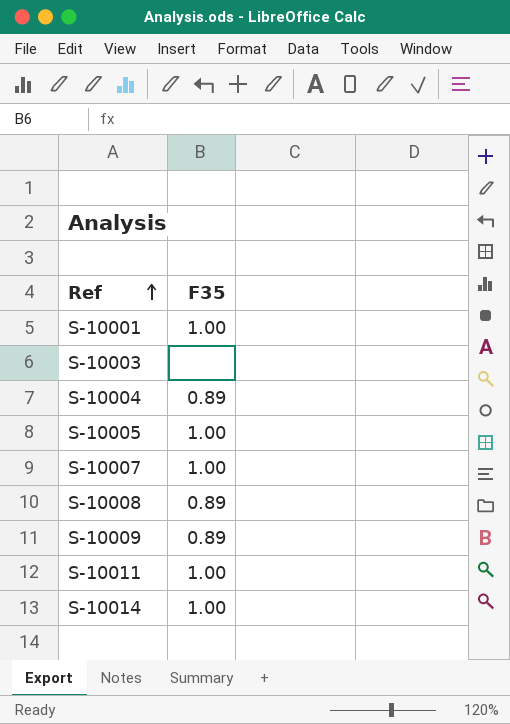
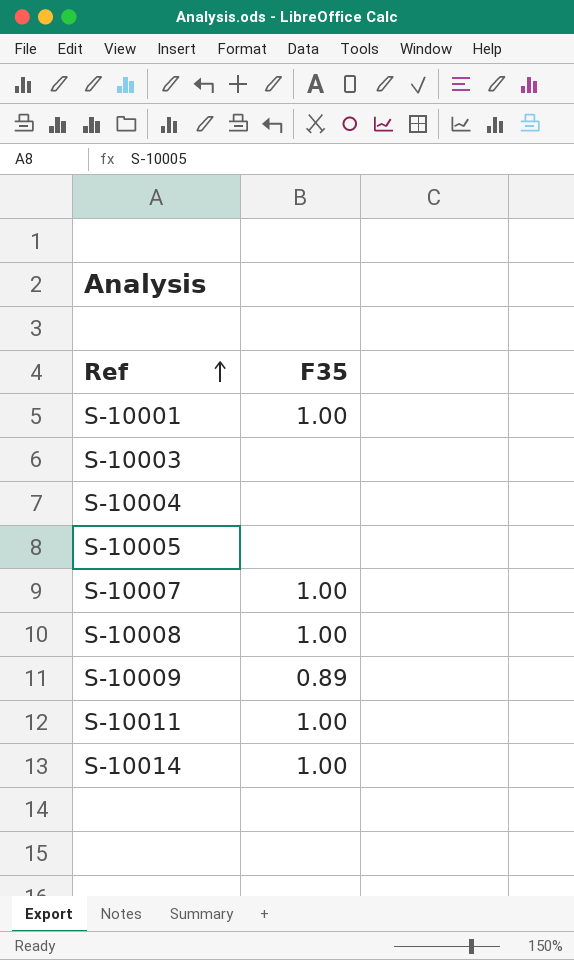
S-10004 | F35: 0.89 -> none
S-10005 | F35: 1.00 -> none
S-10008 | F35: 0.89 -> 1.00

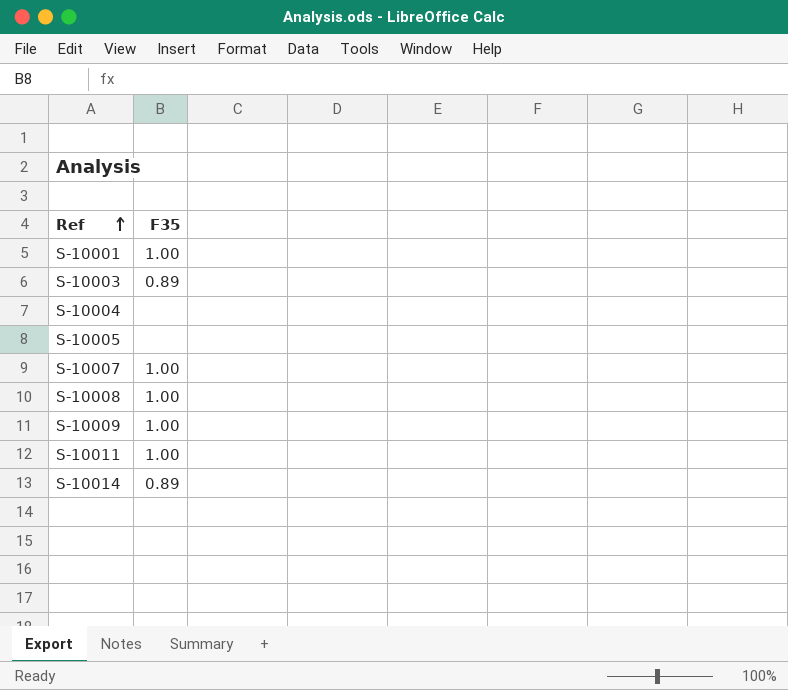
S-10003 | F35: none -> 0.89
S-10009 | F35: 0.89 -> 1.00
S-10014 | F35: 1.00 -> 0.89

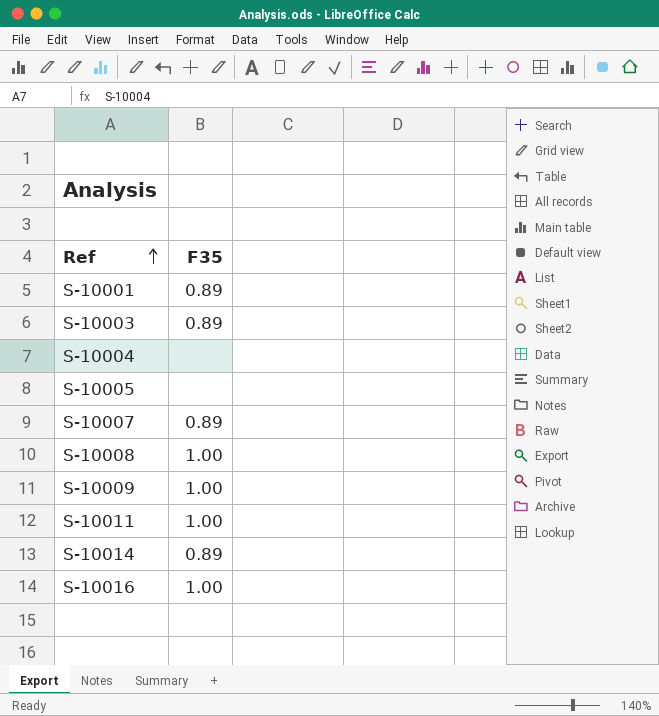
S-10001 | F35: 1.00 -> 0.89
S-10007 | F35: 1.00 -> 0.89
row S-10016: none -> 1.00

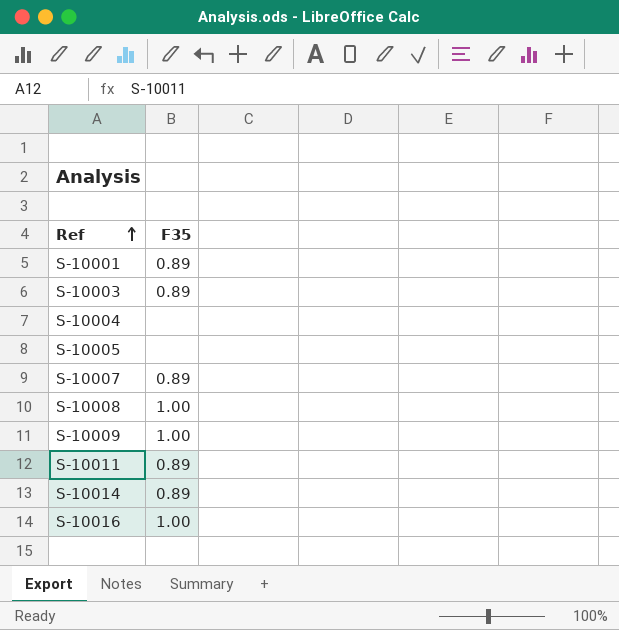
S-10011 | F35: 1.00 -> 0.89

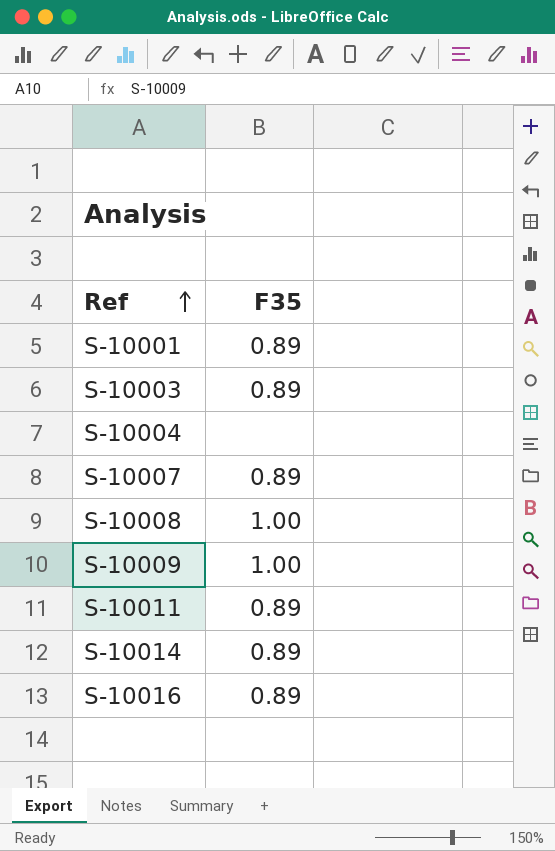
row S-10005: none -> none
S-10016 | F35: 1.00 -> 0.89

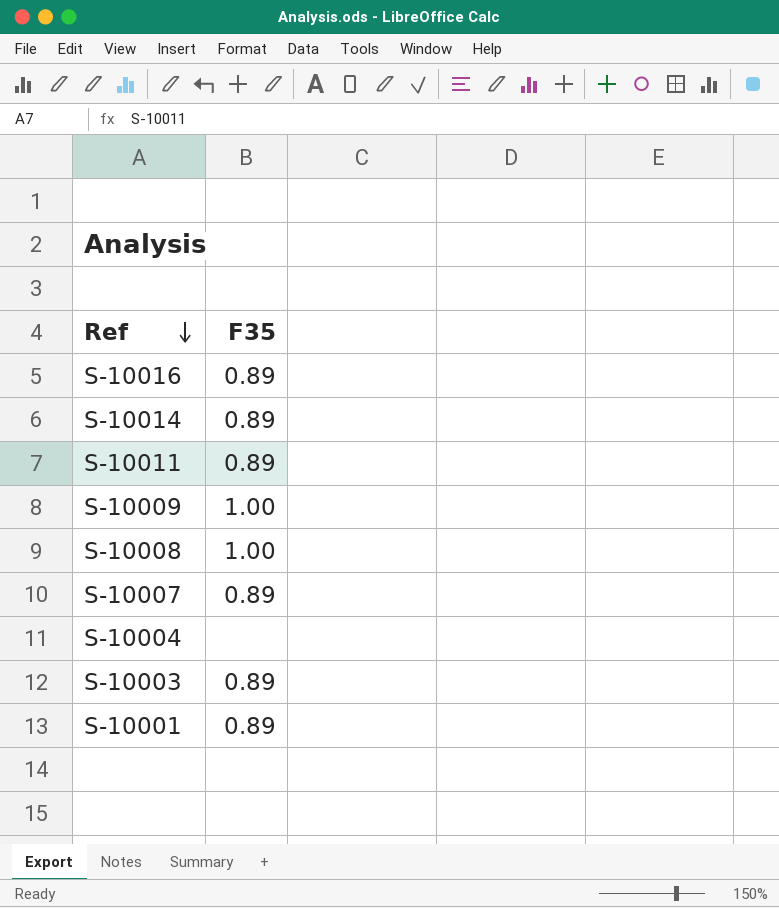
row order: Ref ascending -> Ref descending

